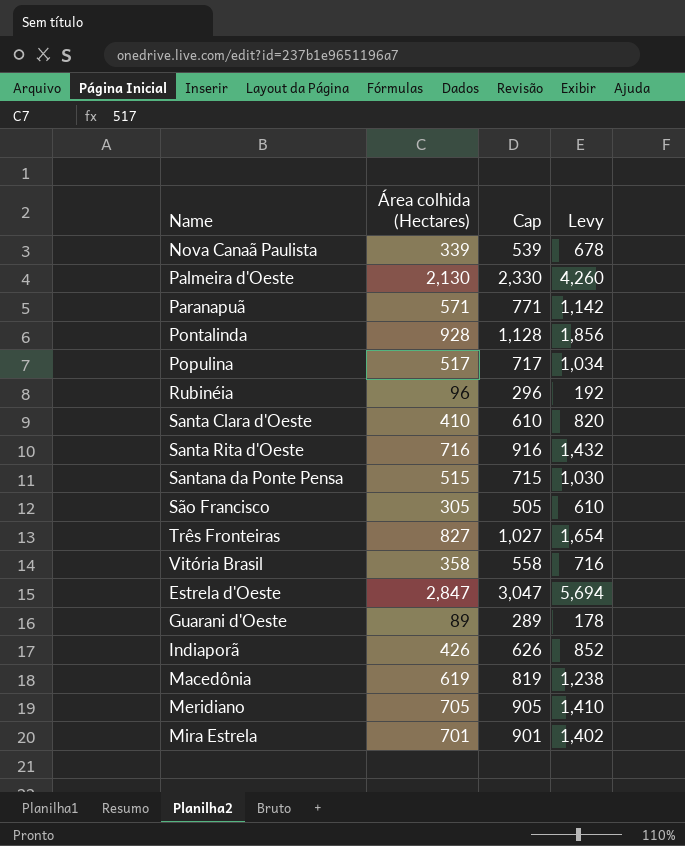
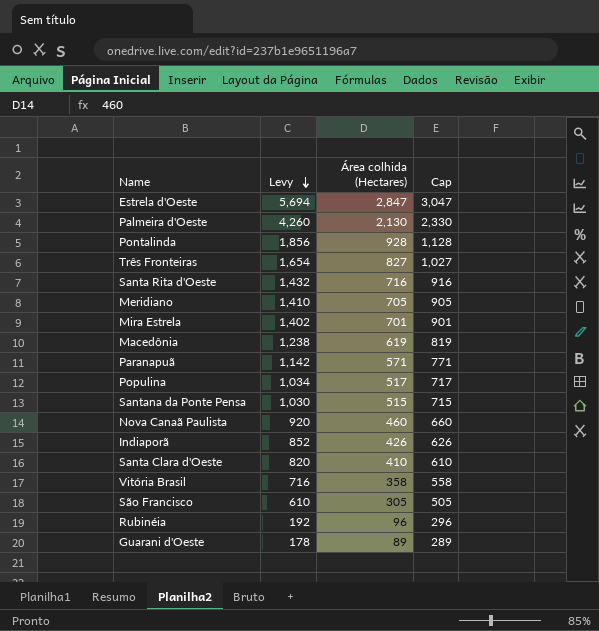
row order: none -> Levy descending
column Levy | position: 4 -> 2
Nova Canaã Paulista | Levy: 678 -> 920
Nova Canaã Paulista | Área colhida (Hectares): 339 -> 460
Nova Canaã Paulista | Cap: 539 -> 660

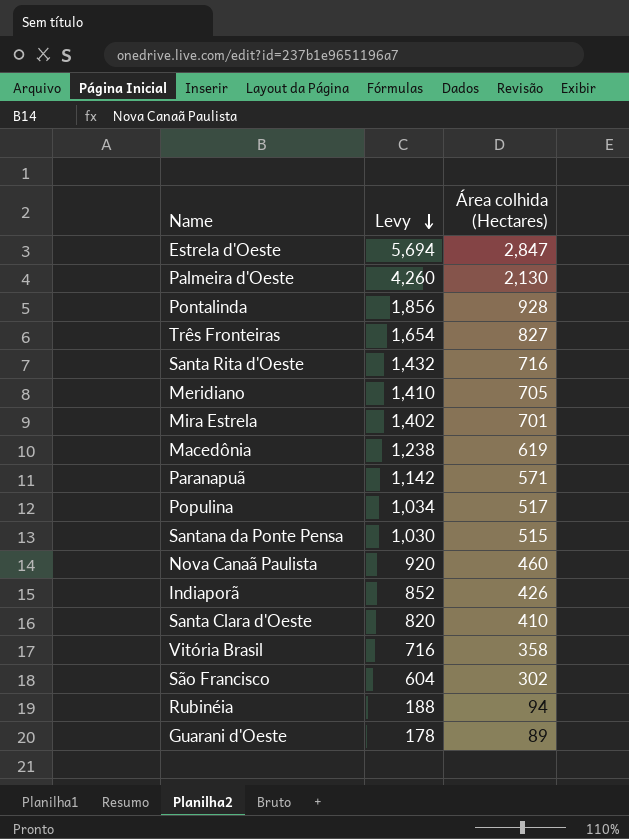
column Cap | formula: [Área colhida (Hectares)] + 200 -> none
São Francisco | Levy: 610 -> 604
São Francisco | Área colhida (Hectares): 305 -> 302
Rubinéia | Levy: 192 -> 188
Rubinéia | Área colhida (Hectares): 96 -> 94

